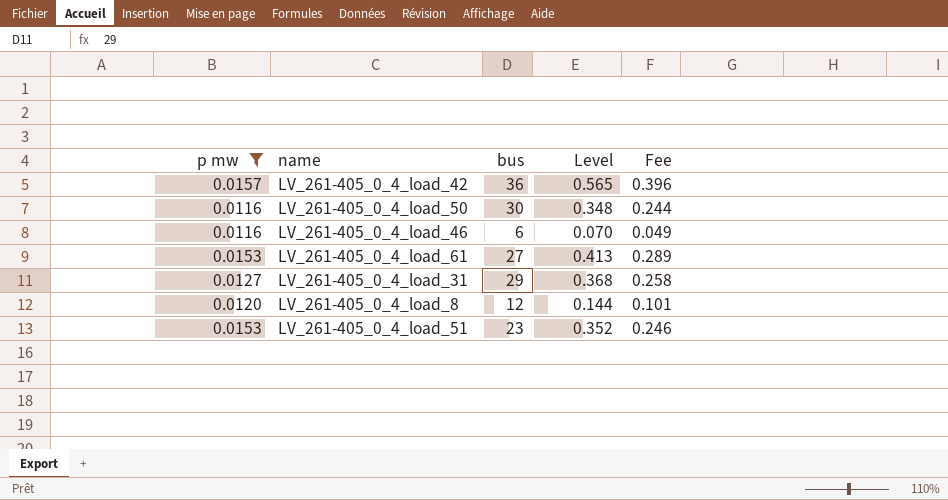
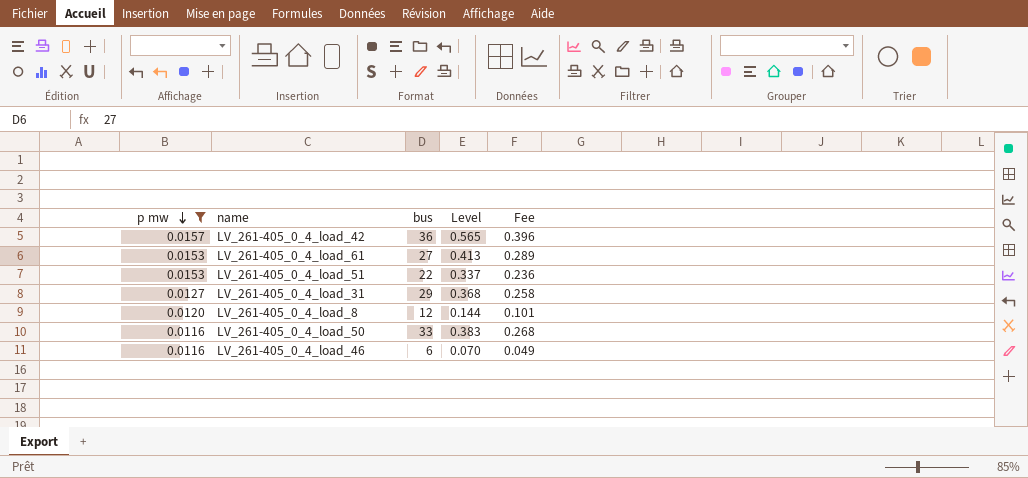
row order: none -> p mw descending
LV_261-405_0_4_load_51 | bus: 23 -> 22
LV_261-405_0_4_load_51 | Level: 0.352 -> 0.337
LV_261-405_0_4_load_51 | Fee: 0.246 -> 0.236
LV_261-405_0_4_load_50 | bus: 30 -> 33
LV_261-405_0_4_load_50 | Level: 0.348 -> 0.383
LV_261-405_0_4_load_50 | Fee: 0.244 -> 0.268

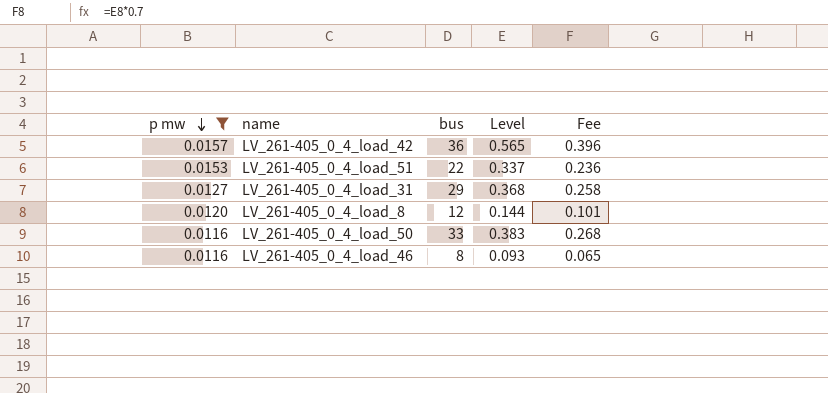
row LV_261-405_0_4_load_61: 0.0153 | 27 | 0.413 | 0.289 -> none
LV_261-405_0_4_load_46 | bus: 6 -> 8
LV_261-405_0_4_load_46 | Level: 0.070 -> 0.093
LV_261-405_0_4_load_46 | Fee: 0.049 -> 0.065

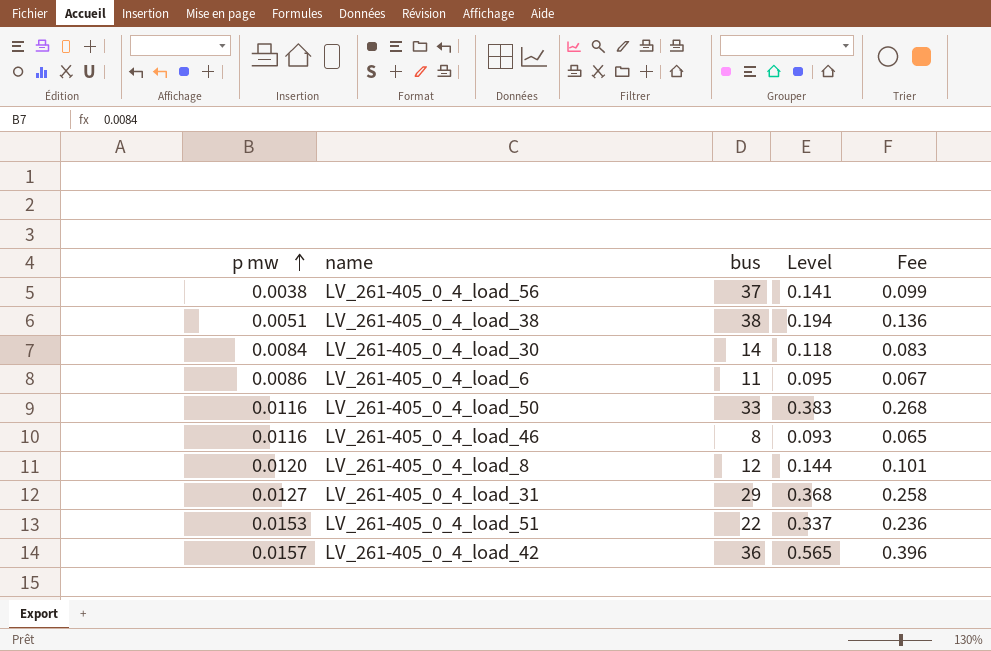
filter: p mw >= 0.0116 -> none
row order: p mw descending -> p mw ascending

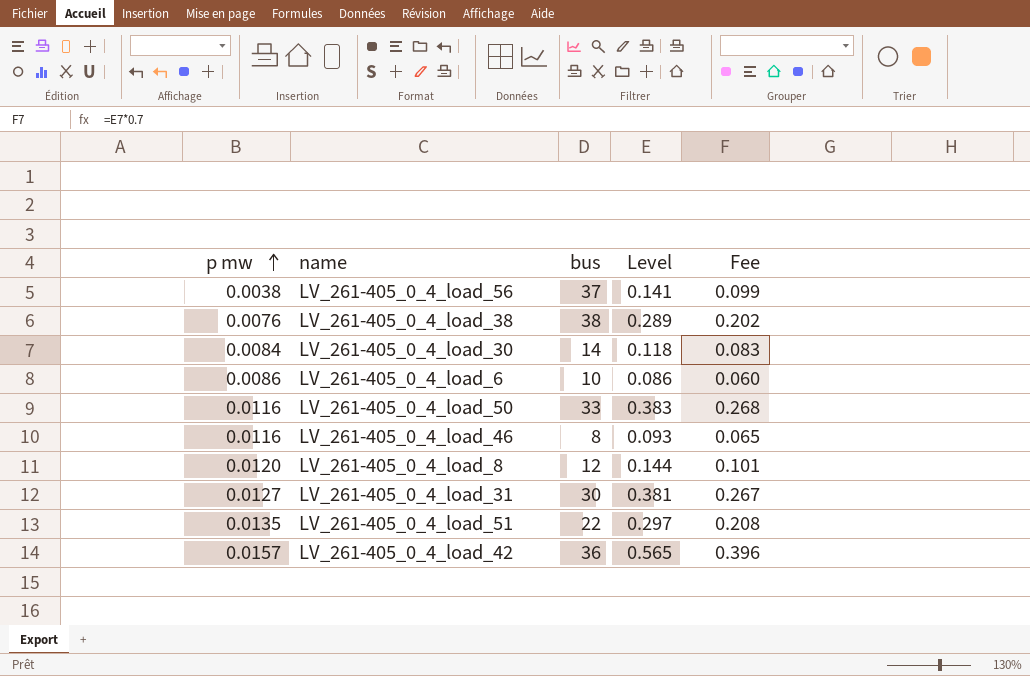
LV_261-405_0_4_load_38 | p mw: 0.0051 -> 0.0076
LV_261-405_0_4_load_38 | Level: 0.194 -> 0.289
LV_261-405_0_4_load_38 | Fee: 0.136 -> 0.202
LV_261-405_0_4_load_6 | bus: 11 -> 10
LV_261-405_0_4_load_6 | Level: 0.095 -> 0.086
LV_261-405_0_4_load_6 | Fee: 0.067 -> 0.060
LV_261-405_0_4_load_31 | bus: 29 -> 30
LV_261-405_0_4_load_31 | Level: 0.368 -> 0.381
LV_261-405_0_4_load_31 | Fee: 0.258 -> 0.267
LV_261-405_0_4_load_51 | p mw: 0.0153 -> 0.0135
LV_261-405_0_4_load_51 | Level: 0.337 -> 0.297
LV_261-405_0_4_load_51 | Fee: 0.236 -> 0.208

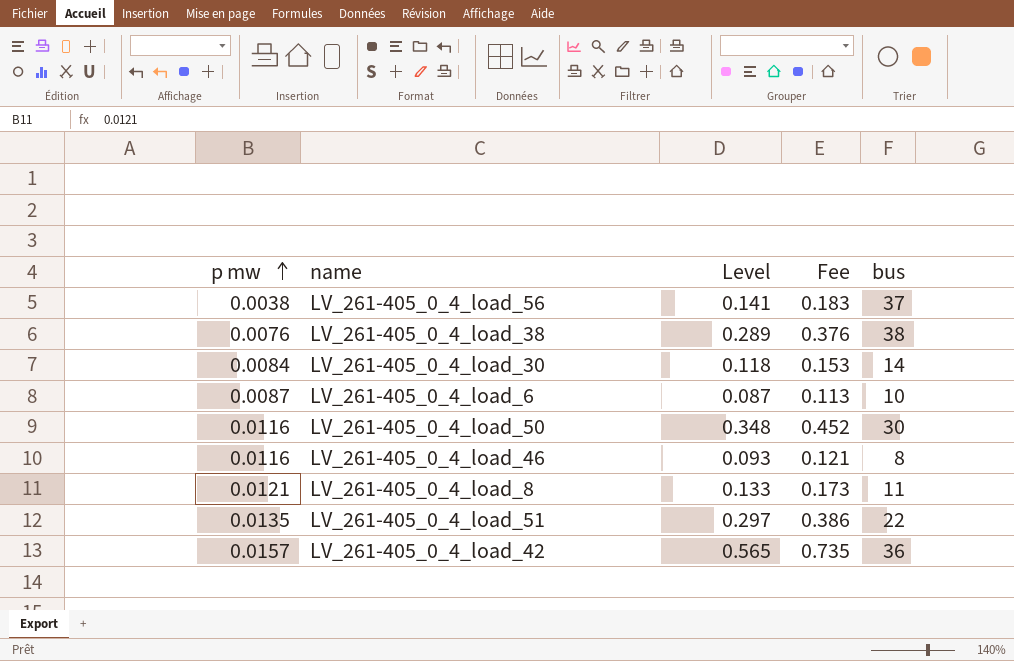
column Fee | formula: [Level] * 0.7 -> [Level] * 1.3
column bus | position: 3 -> 5
row LV_261-405_0_4_load_31: 0.0127 | 30 | 0.381 | 0.267 -> none
LV_261-405_0_4_load_6 | p mw: 0.0086 -> 0.0087
LV_261-405_0_4_load_6 | Level: 0.086 -> 0.087
LV_261-405_0_4_load_50 | Level: 0.383 -> 0.348
LV_261-405_0_4_load_50 | bus: 33 -> 30
LV_261-405_0_4_load_8 | p mw: 0.0120 -> 0.0121
LV_261-405_0_4_load_8 | Level: 0.144 -> 0.133
LV_261-405_0_4_load_8 | bus: 12 -> 11

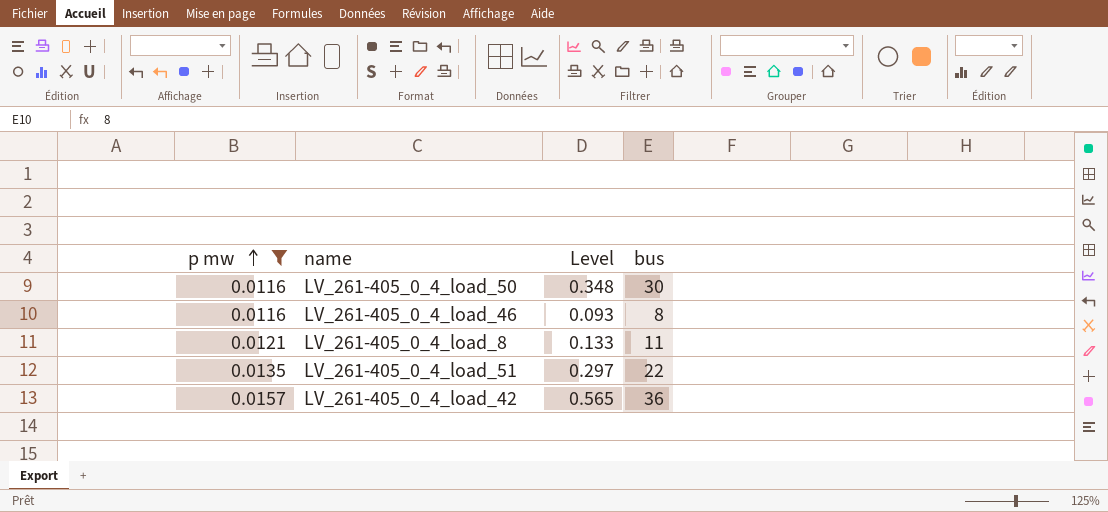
filter: none -> p mw >= 0.0116
column Fee | formula: [Level] * 1.3 -> none

